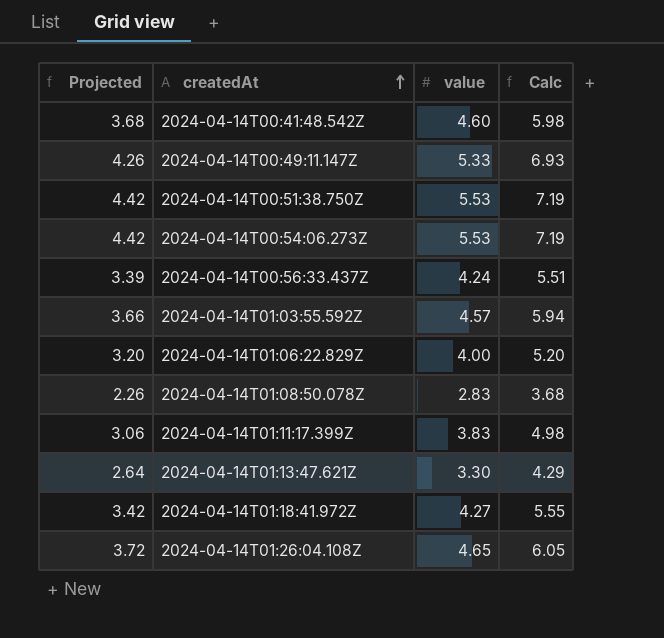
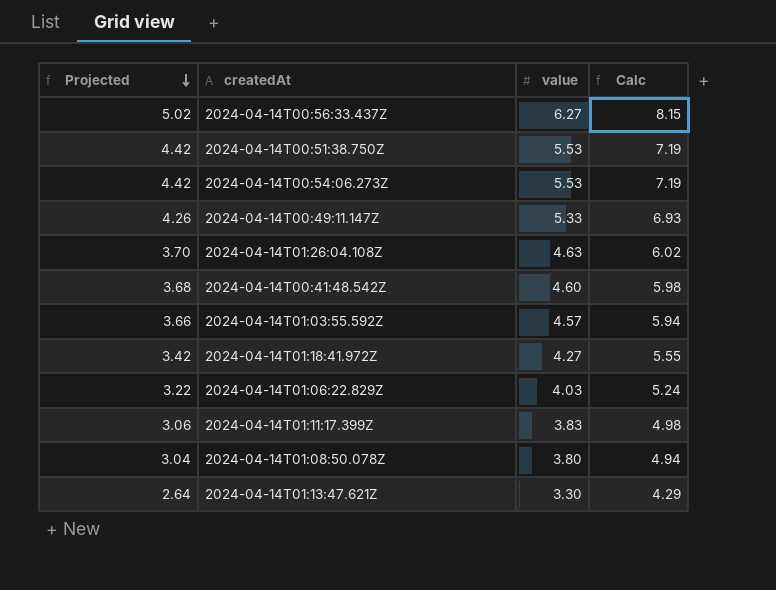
row order: createdAt ascending -> Projected descending
2024-04-14T00:56:33.437Z | Projected: 3.39 -> 5.02
2024-04-14T00:56:33.437Z | value: 4.24 -> 6.27
2024-04-14T00:56:33.437Z | Calc: 5.51 -> 8.15
2024-04-14T01:26:04.108Z | Projected: 3.72 -> 3.70
2024-04-14T01:26:04.108Z | value: 4.65 -> 4.63
2024-04-14T01:26:04.108Z | Calc: 6.05 -> 6.02
2024-04-14T01:06:22.829Z | Projected: 3.20 -> 3.22
2024-04-14T01:06:22.829Z | value: 4.00 -> 4.03
2024-04-14T01:06:22.829Z | Calc: 5.20 -> 5.24
2024-04-14T01:08:50.078Z | Projected: 2.26 -> 3.04
2024-04-14T01:08:50.078Z | value: 2.83 -> 3.80
2024-04-14T01:08:50.078Z | Calc: 3.68 -> 4.94

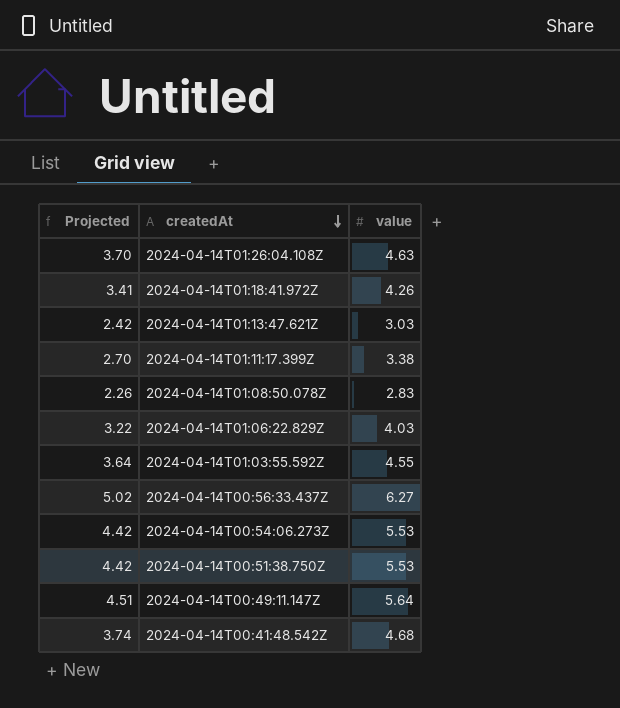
row order: Projected descending -> createdAt descending
column Calc | formula: [value] * 1.3 -> none
2024-04-14T01:18:41.972Z | Projected: 3.42 -> 3.41
2024-04-14T01:18:41.972Z | value: 4.27 -> 4.26
2024-04-14T01:13:47.621Z | Projected: 2.64 -> 2.42
2024-04-14T01:13:47.621Z | value: 3.30 -> 3.03
2024-04-14T01:11:17.399Z | Projected: 3.06 -> 2.70
2024-04-14T01:11:17.399Z | value: 3.83 -> 3.38
2024-04-14T01:08:50.078Z | Projected: 3.04 -> 2.26
2024-04-14T01:08:50.078Z | value: 3.80 -> 2.83
2024-04-14T01:03:55.592Z | Projected: 3.66 -> 3.64
2024-04-14T01:03:55.592Z | value: 4.57 -> 4.55
2024-04-14T00:49:11.147Z | Projected: 4.26 -> 4.51
2024-04-14T00:49:11.147Z | value: 5.33 -> 5.64
2024-04-14T00:41:48.542Z | Projected: 3.68 -> 3.74
2024-04-14T00:41:48.542Z | value: 4.60 -> 4.68

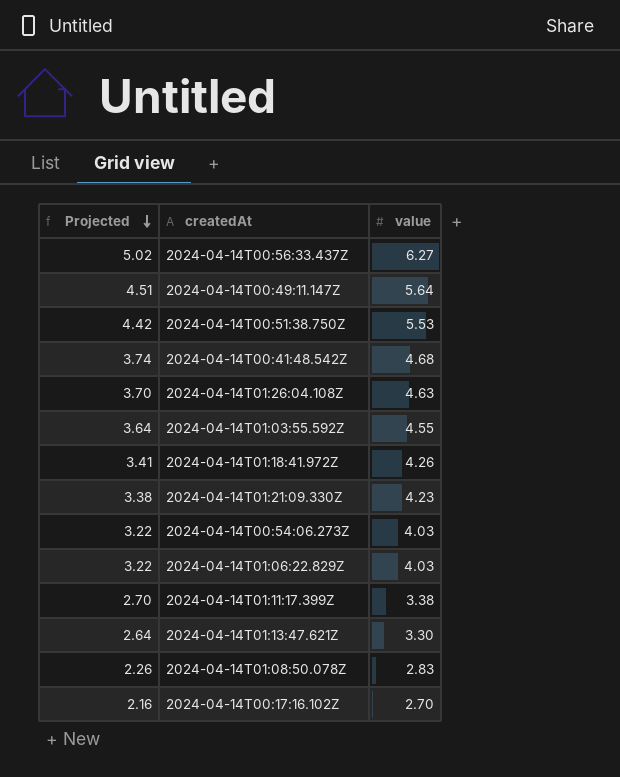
row order: createdAt descending -> Projected descending
row 2024-04-14T01:21:09.330Z: none -> 3.38 | 4.23
2024-04-14T00:54:06.273Z | Projected: 4.42 -> 3.22
2024-04-14T00:54:06.273Z | value: 5.53 -> 4.03
2024-04-14T01:13:47.621Z | Projected: 2.42 -> 2.64
2024-04-14T01:13:47.621Z | value: 3.03 -> 3.30
row 2024-04-14T00:17:16.102Z: none -> 2.16 | 2.70

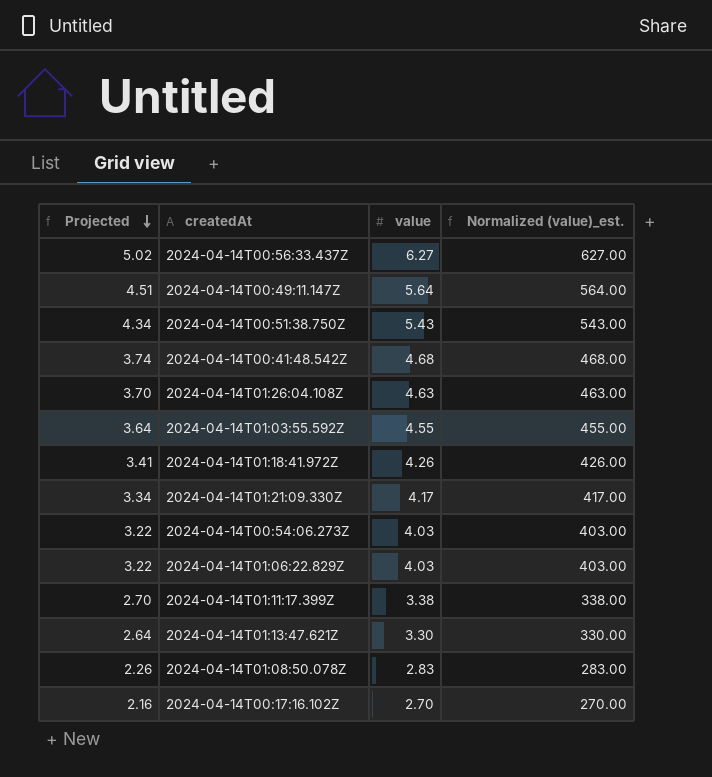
column Normalized (value)_est. | formula: none -> [value] * 100
2024-04-14T00:51:38.750Z | Projected: 4.42 -> 4.34
2024-04-14T00:51:38.750Z | value: 5.53 -> 5.43
2024-04-14T01:21:09.330Z | Projected: 3.38 -> 3.34
2024-04-14T01:21:09.330Z | value: 4.23 -> 4.17

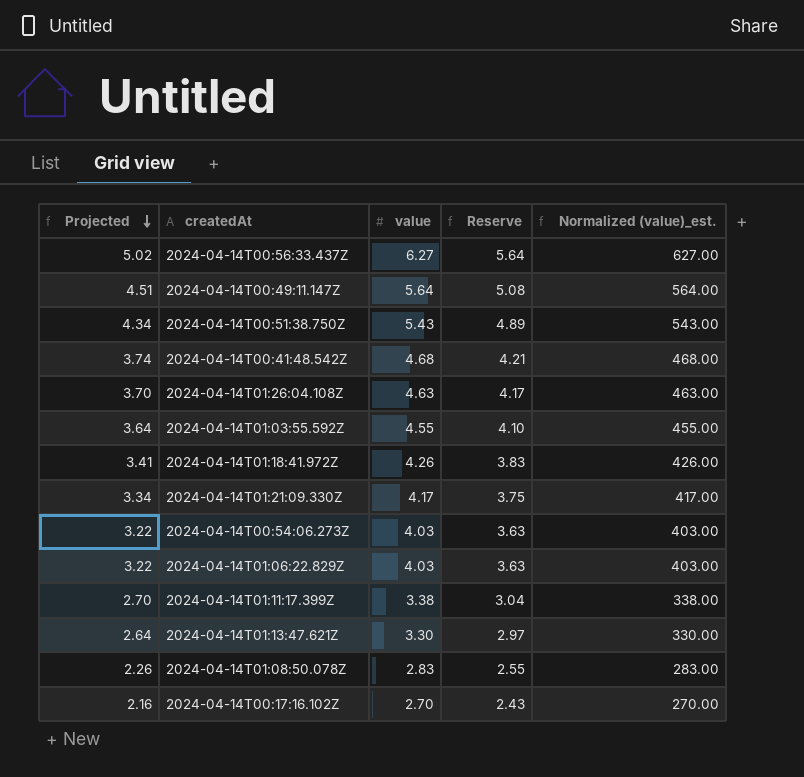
column Reserve | formula: none -> [value] * 0.9

